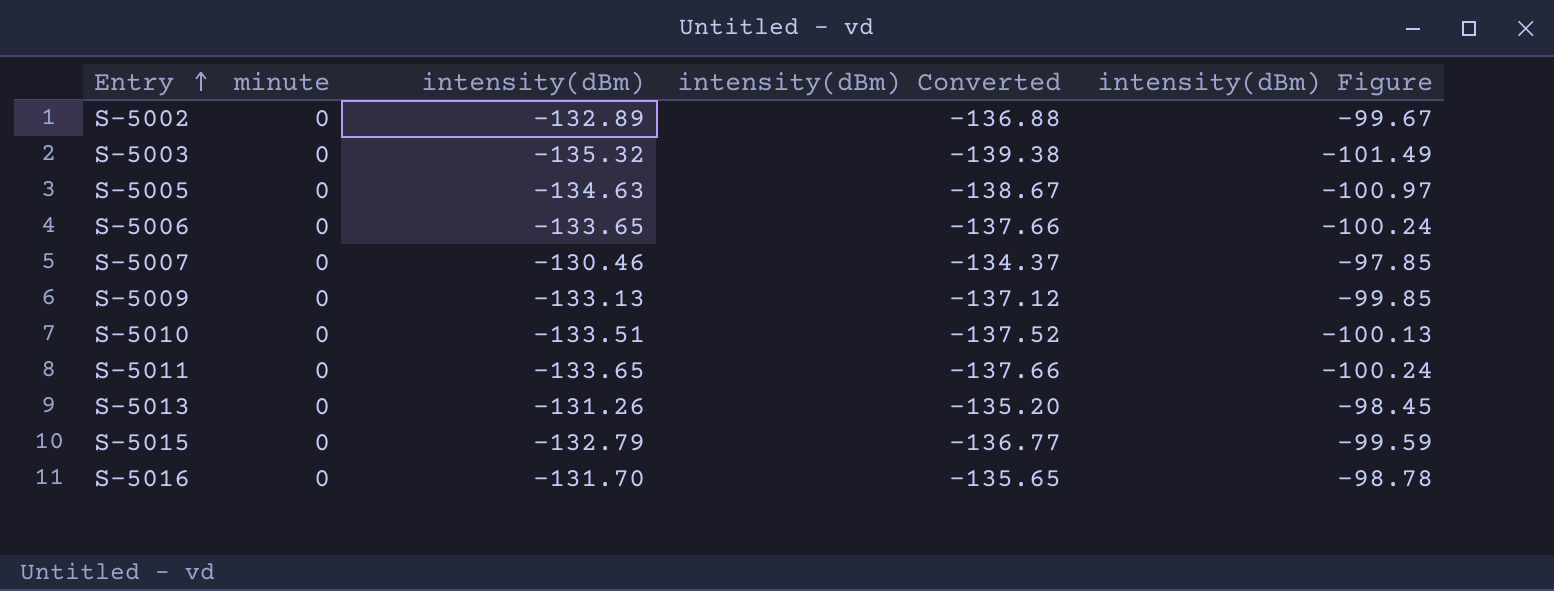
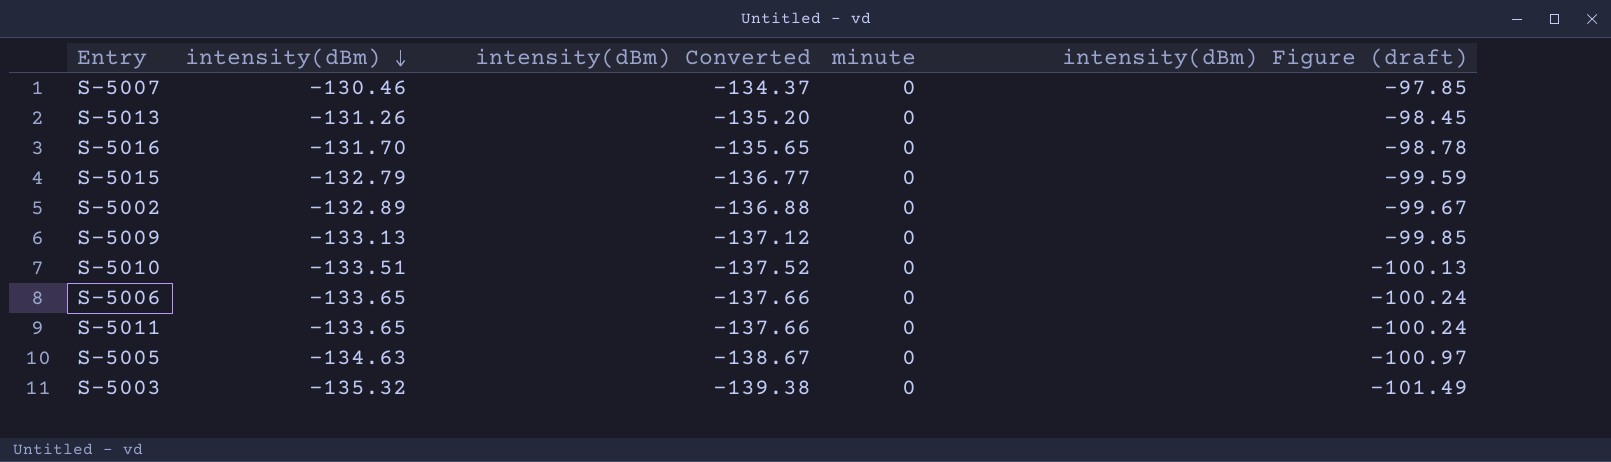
row order: Entry ascending -> intensity(dBm) descending
column minute | position: 2 -> 4
column name: intensity(dBm) Figure -> intensity(dBm) Figure (draft)

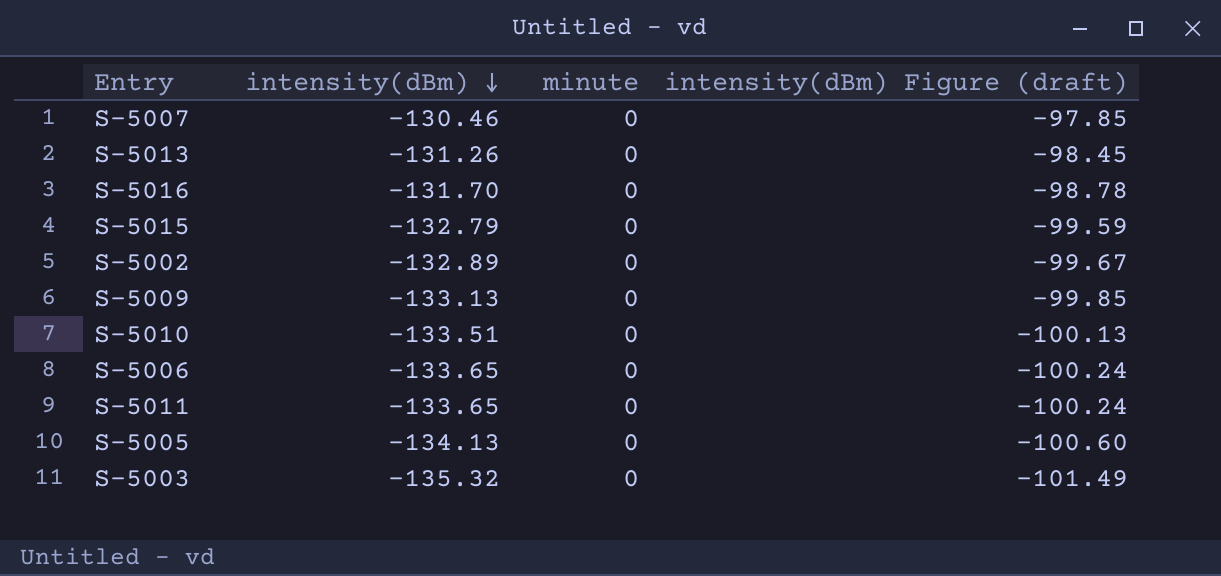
column intensity(dBm) Converted | formula: [intensity(dBm)] * 1.03 -> none
S-5005 | intensity(dBm): -134.63 -> -134.13
S-5005 | intensity(dBm) Figure (draft): -100.97 -> -100.60

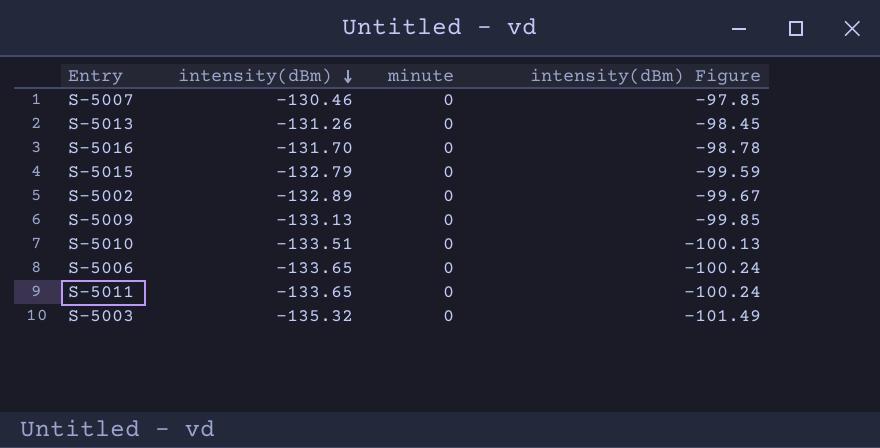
column name: intensity(dBm) Figure (draft) -> intensity(dBm) Figure
row S-5005: -134.13 | 0 | -100.60 -> none

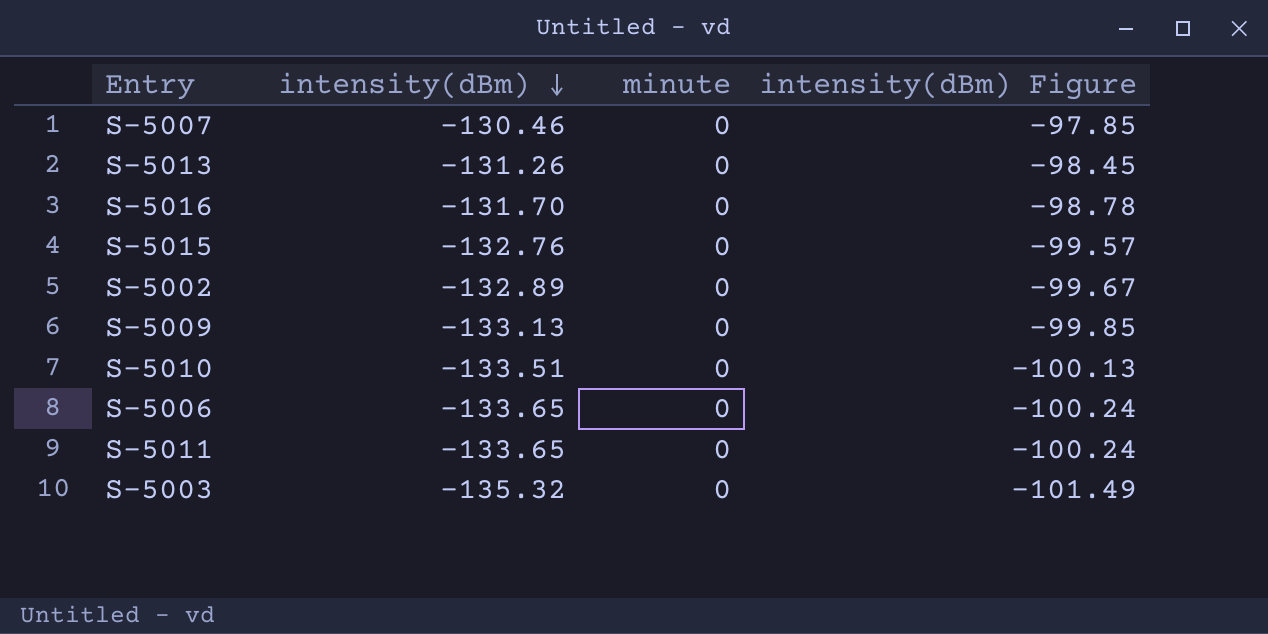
S-5015 | intensity(dBm): -132.79 -> -132.76
S-5015 | intensity(dBm) Figure: -99.59 -> -99.57

